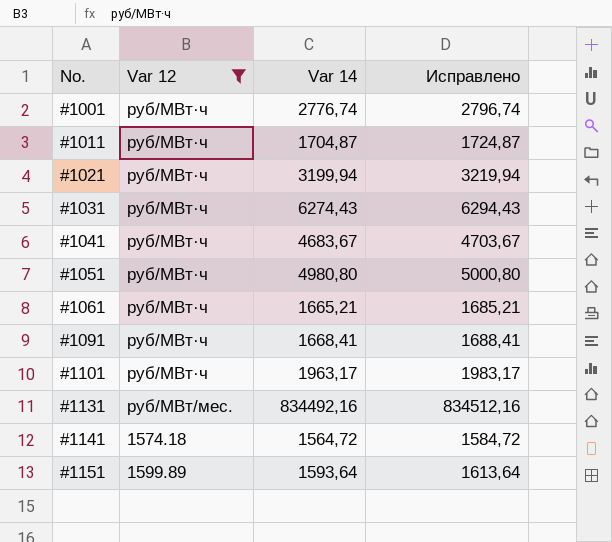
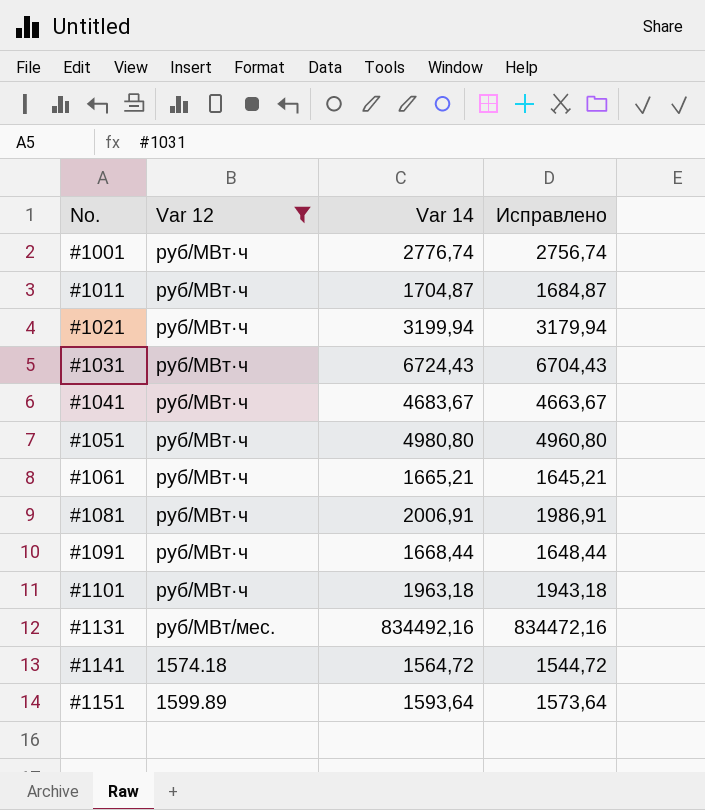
column Исправлено | formula: [Var 14] + 20 -> [Var 14] - 20
#1031 | Var 14: 6274,43 -> 6724,43
row #1081: none -> руб/МВт·ч | 2006,91 | 1986,91
#1091 | Var 14: 1668,41 -> 1668,44
#1101 | Var 14: 1963,17 -> 1963,18

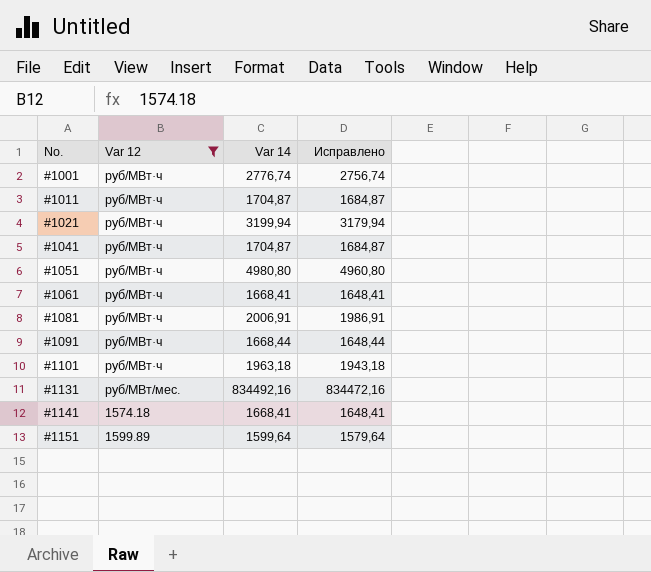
row #1031: руб/МВт·ч | 6724,43 | 6704,43 -> none
#1041 | Var 14: 4683,67 -> 1704,87
#1041 | Исправлено: 4663,67 -> 1684,87
#1061 | Var 14: 1665,21 -> 1668,41
#1061 | Исправлено: 1645,21 -> 1648,41
#1141 | Var 14: 1564,72 -> 1668,41
#1141 | Исправлено: 1544,72 -> 1648,41
#1151 | Var 14: 1593,64 -> 1599,64
#1151 | Исправлено: 1573,64 -> 1579,64

